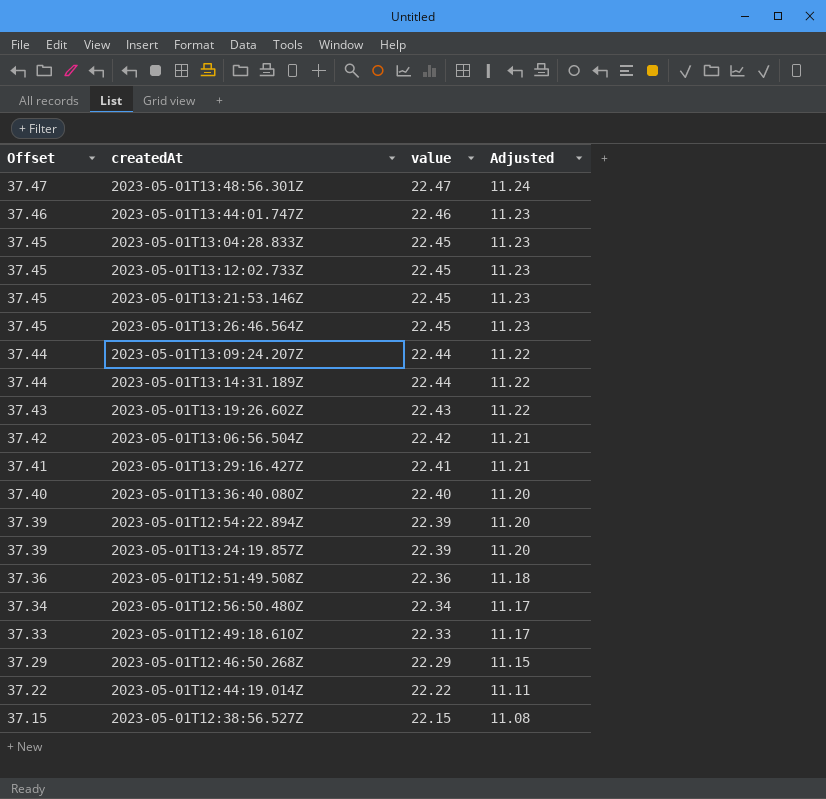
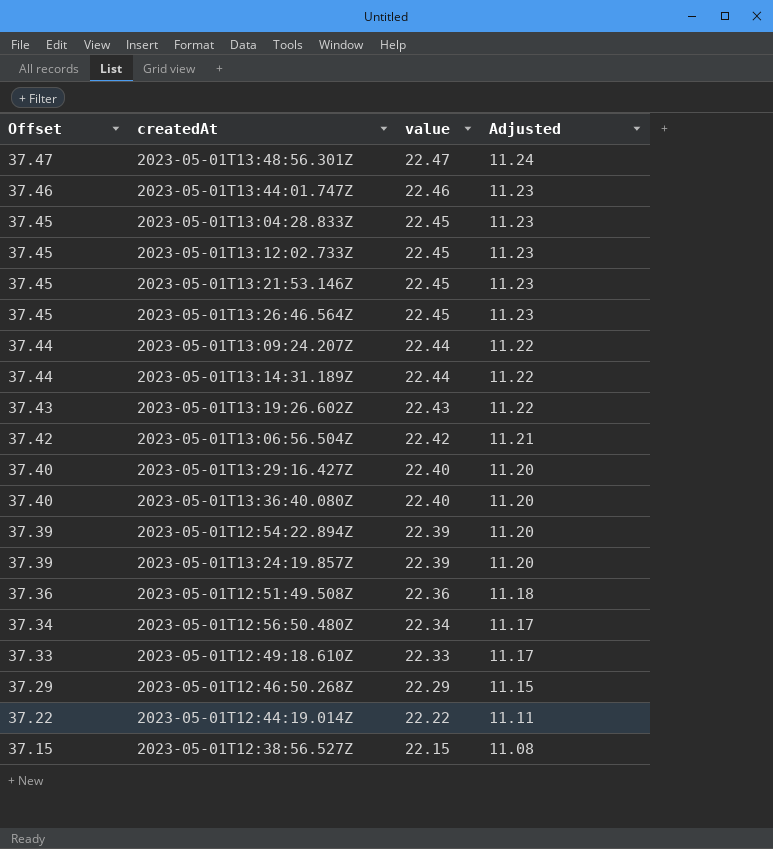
2023-05-01T13:29:16.427Z | Offset: 37.41 -> 37.40
2023-05-01T13:29:16.427Z | value: 22.41 -> 22.40
2023-05-01T13:29:16.427Z | Adjusted: 11.21 -> 11.20

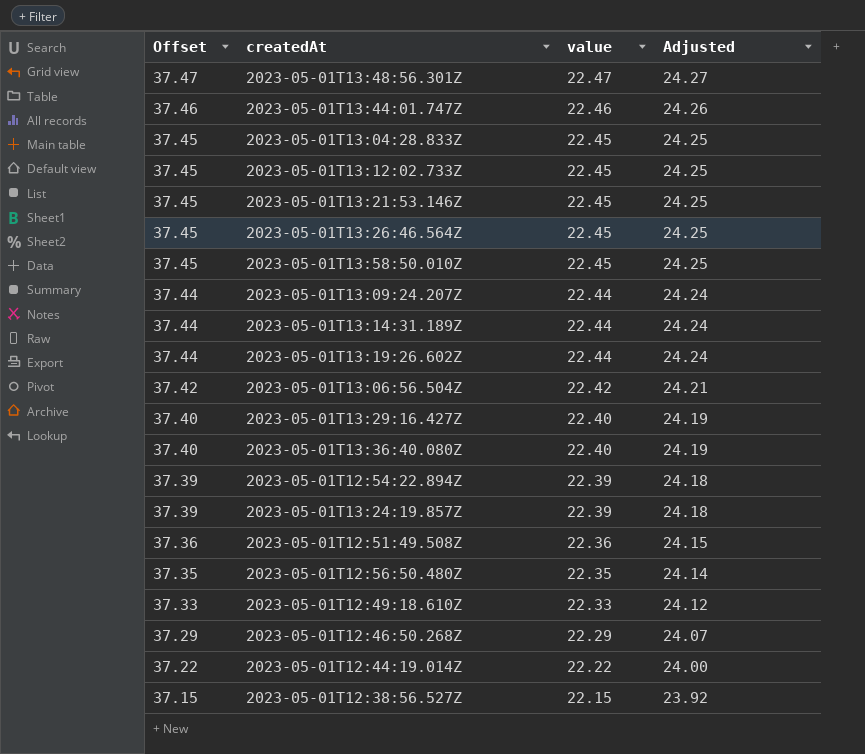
column Adjusted | formula: [value] * 0.5 -> [value] * 1.08
row 2023-05-01T13:58:50.010Z: none -> 37.45 | 22.45 | 24.25
2023-05-01T13:19:26.602Z | Offset: 37.43 -> 37.44
2023-05-01T13:19:26.602Z | value: 22.43 -> 22.44
2023-05-01T12:56:50.480Z | Offset: 37.34 -> 37.35
2023-05-01T12:56:50.480Z | value: 22.34 -> 22.35

